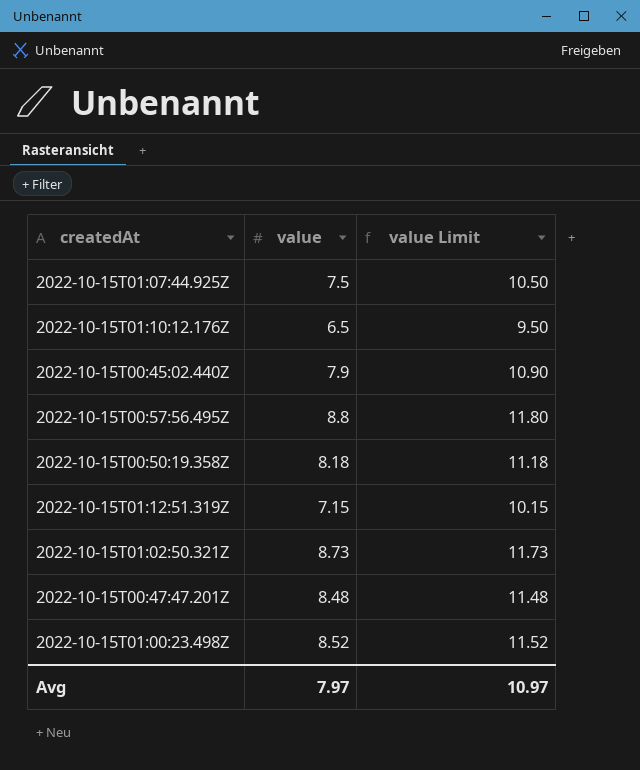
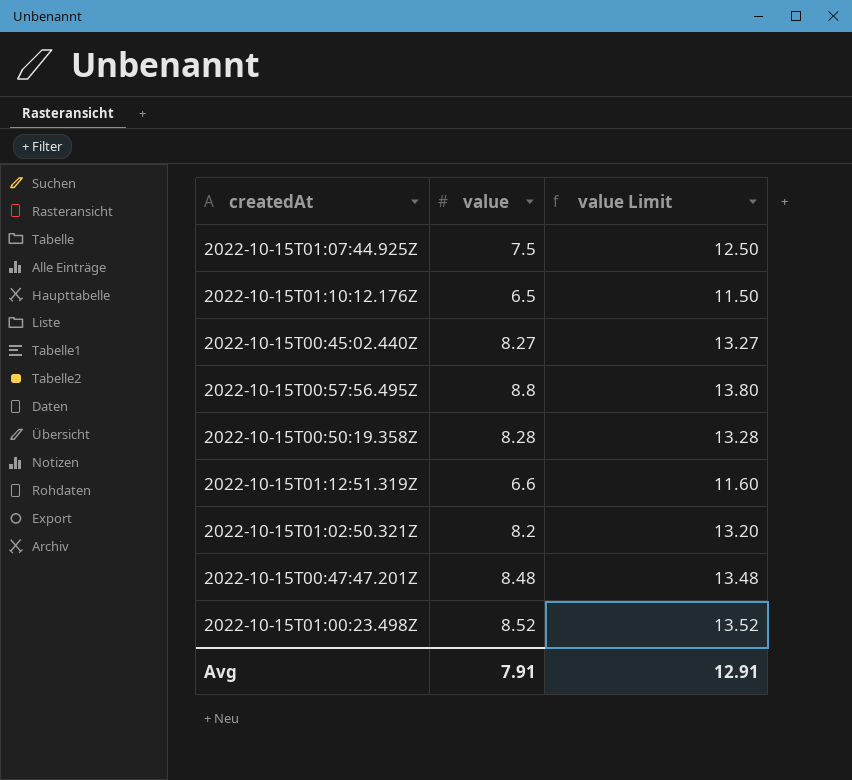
column value Limit | formula: [value] + 3 -> [value] + 5
2022-10-15T00:45:02.440Z | value: 7.9 -> 8.27
2022-10-15T00:50:19.358Z | value: 8.18 -> 8.28
2022-10-15T01:12:51.319Z | value: 7.15 -> 6.6
2022-10-15T01:02:50.321Z | value: 8.73 -> 8.2
Avg | value: 7.97 -> 7.91
Avg | value Limit: 10.97 -> 12.91

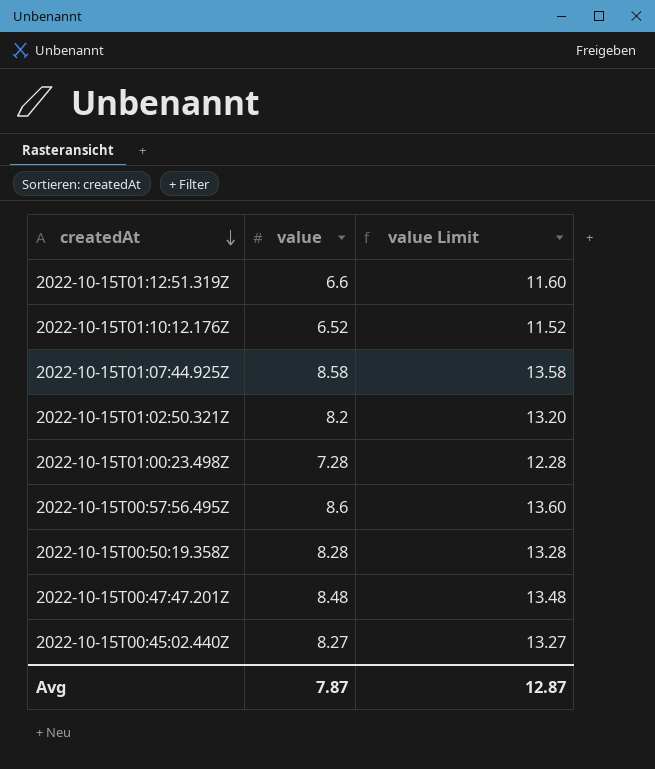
row order: none -> createdAt descending
2022-10-15T01:10:12.176Z | value: 6.5 -> 6.52
2022-10-15T01:10:12.176Z | value Limit: 11.50 -> 11.52
2022-10-15T01:07:44.925Z | value: 7.5 -> 8.58
2022-10-15T01:07:44.925Z | value Limit: 12.50 -> 13.58
2022-10-15T01:00:23.498Z | value: 8.52 -> 7.28
2022-10-15T01:00:23.498Z | value Limit: 13.52 -> 12.28
2022-10-15T00:57:56.495Z | value: 8.8 -> 8.6
2022-10-15T00:57:56.495Z | value Limit: 13.80 -> 13.60
Avg | value: 7.91 -> 7.87
Avg | value Limit: 12.91 -> 12.87

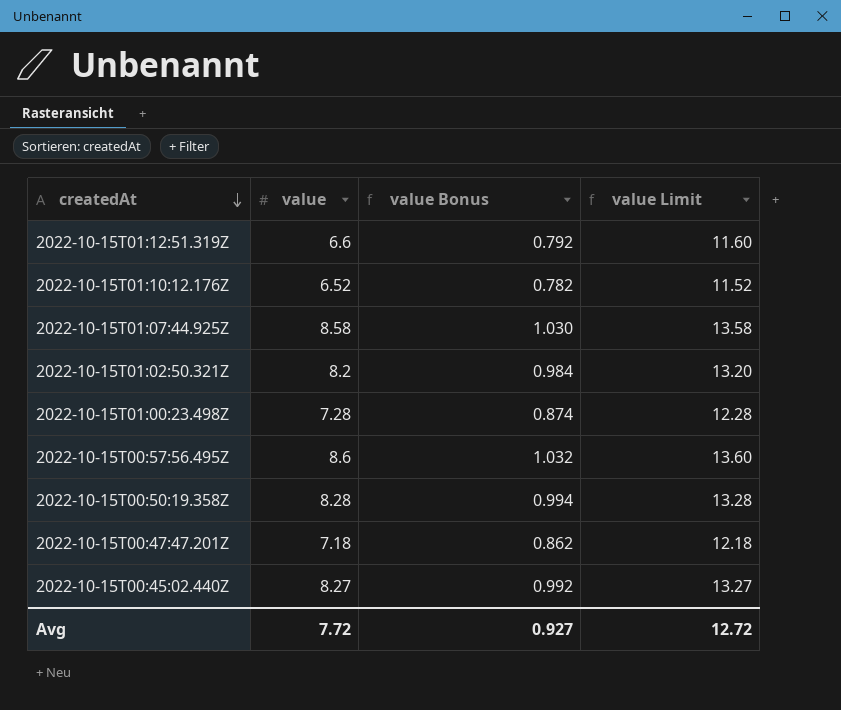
column value Bonus | formula: none -> [value] * 0.12
2022-10-15T00:47:47.201Z | value: 8.48 -> 7.18
2022-10-15T00:47:47.201Z | value Limit: 13.48 -> 12.18
Avg | value: 7.87 -> 7.72
Avg | value Limit: 12.87 -> 12.72

